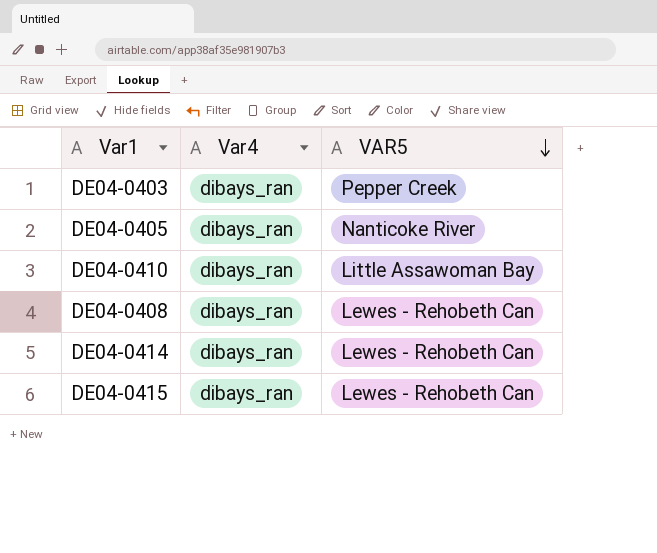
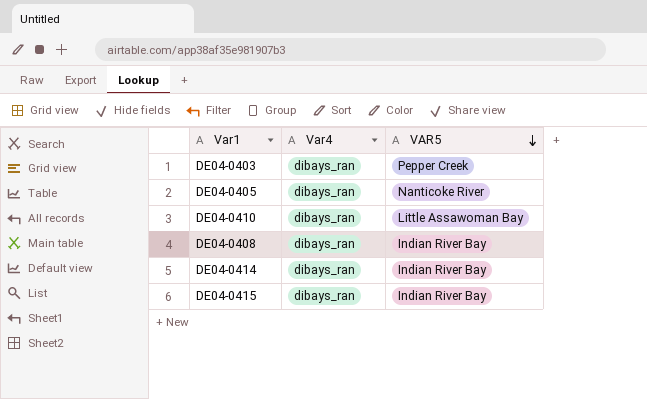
DE04-0408 | VAR5: Lewes - Rehobeth Can -> Indian River Bay
DE04-0414 | VAR5: Lewes - Rehobeth Can -> Indian River Bay
DE04-0415 | VAR5: Lewes - Rehobeth Can -> Indian River Bay

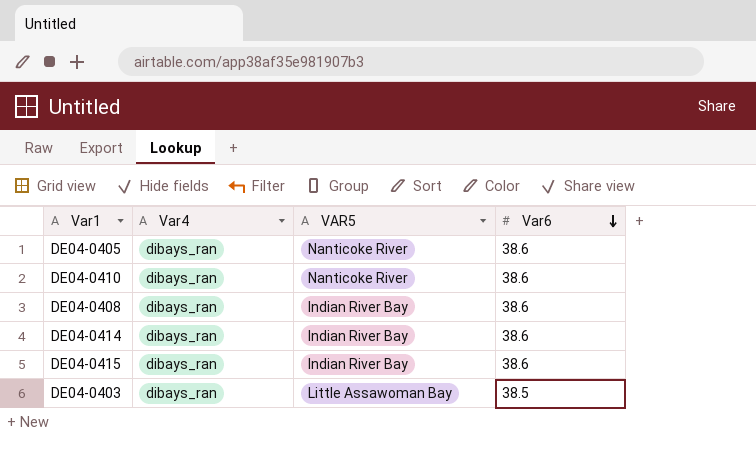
row order: VAR5 descending -> Var6 descending
column Var6 | position: none -> 4
DE04-0410 | VAR5: Little Assawoman Bay -> Nanticoke River
DE04-0403 | VAR5: Pepper Creek -> Little Assawoman Bay

